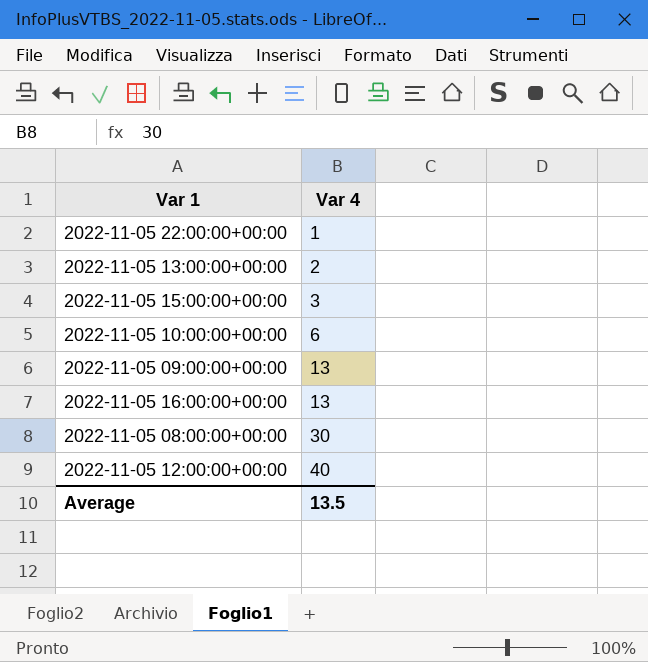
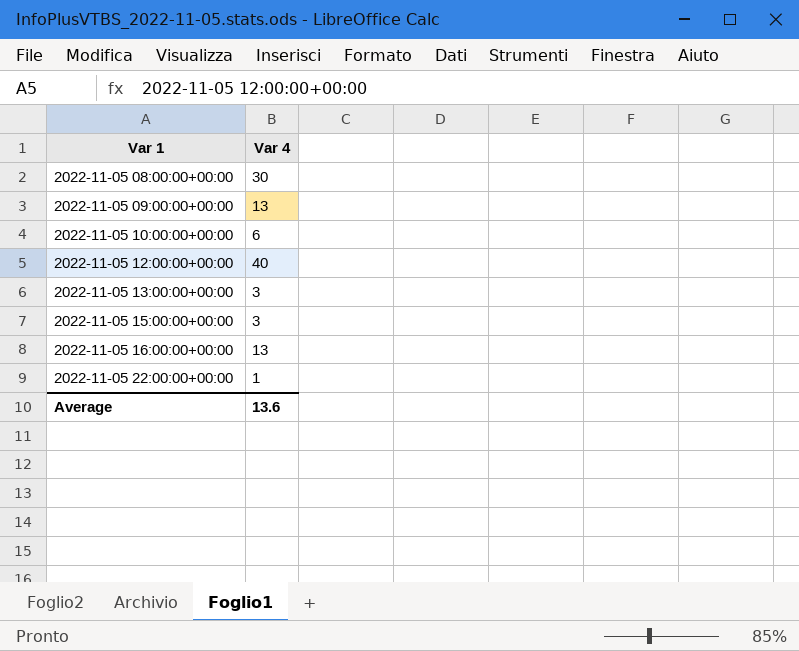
row order: Var 4 ascending -> Var 1 ascending
2022-11-05 13:00:00+00:00 | Var 4: 2 -> 3
Average | Var 4: 13.5 -> 13.6

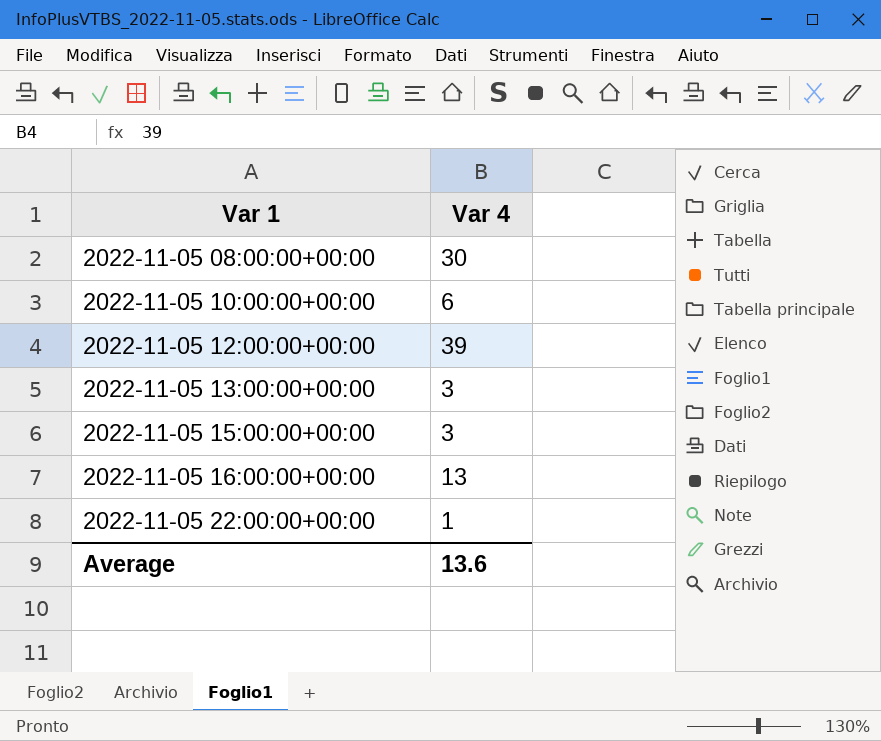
row 2022-11-05 09:00:00+00:00: 13 -> none
2022-11-05 12:00:00+00:00 | Var 4: 40 -> 39

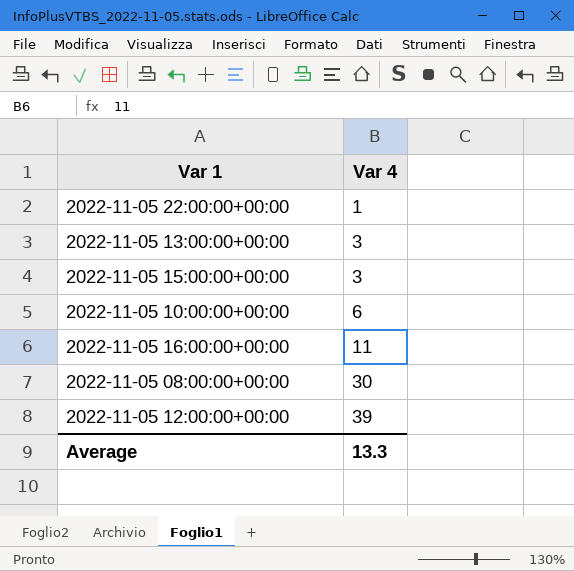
row order: Var 1 ascending -> Var 4 ascending
2022-11-05 16:00:00+00:00 | Var 4: 13 -> 11
Average | Var 4: 13.6 -> 13.3

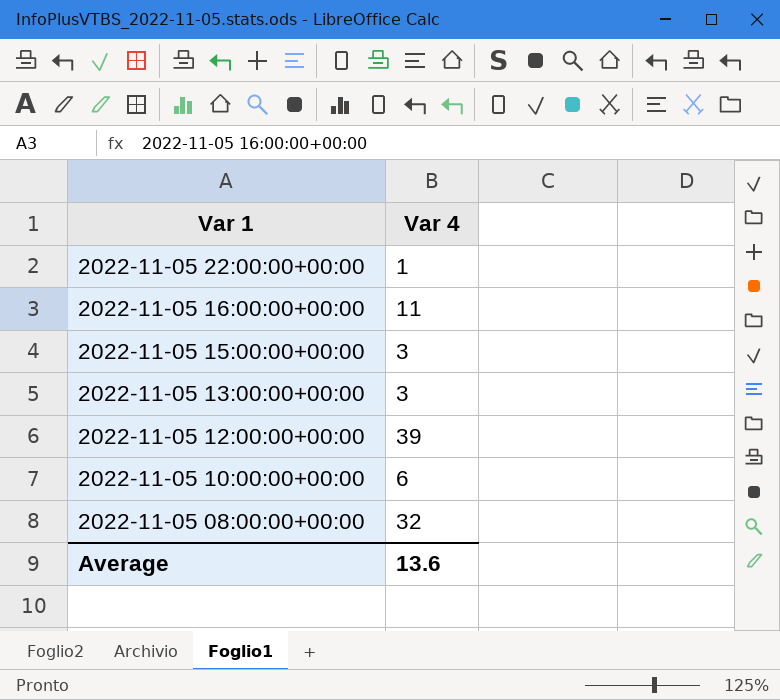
row order: Var 4 ascending -> Var 1 descending
2022-11-05 08:00:00+00:00 | Var 4: 30 -> 32
Average | Var 4: 13.3 -> 13.6

